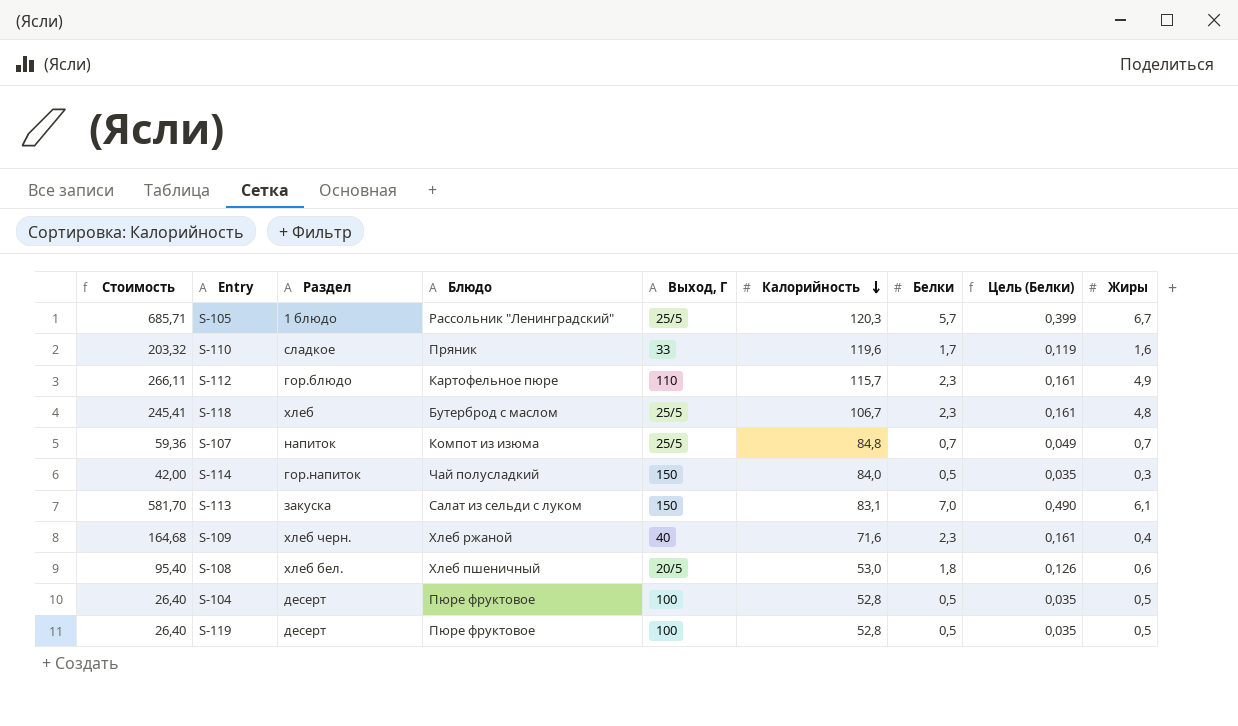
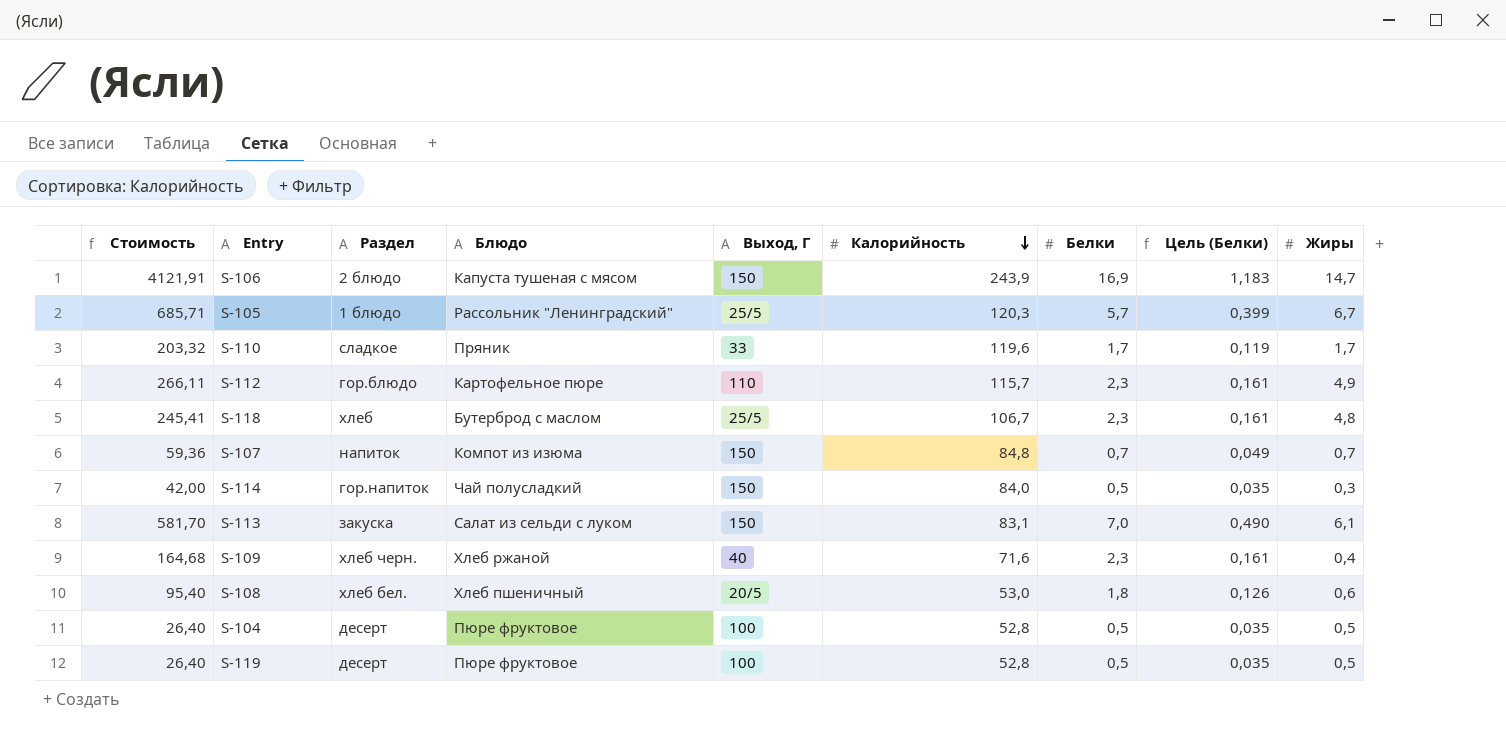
row S-106: none -> 4121,91 | 2 блюдо | Капуста тушеная с мясом | 150 | 243,9 | 16,9 | 1,183 | 14,7
S-110 | Жиры: 1,6 -> 1,7
S-107 | Выход, Г: 25/5 -> 150

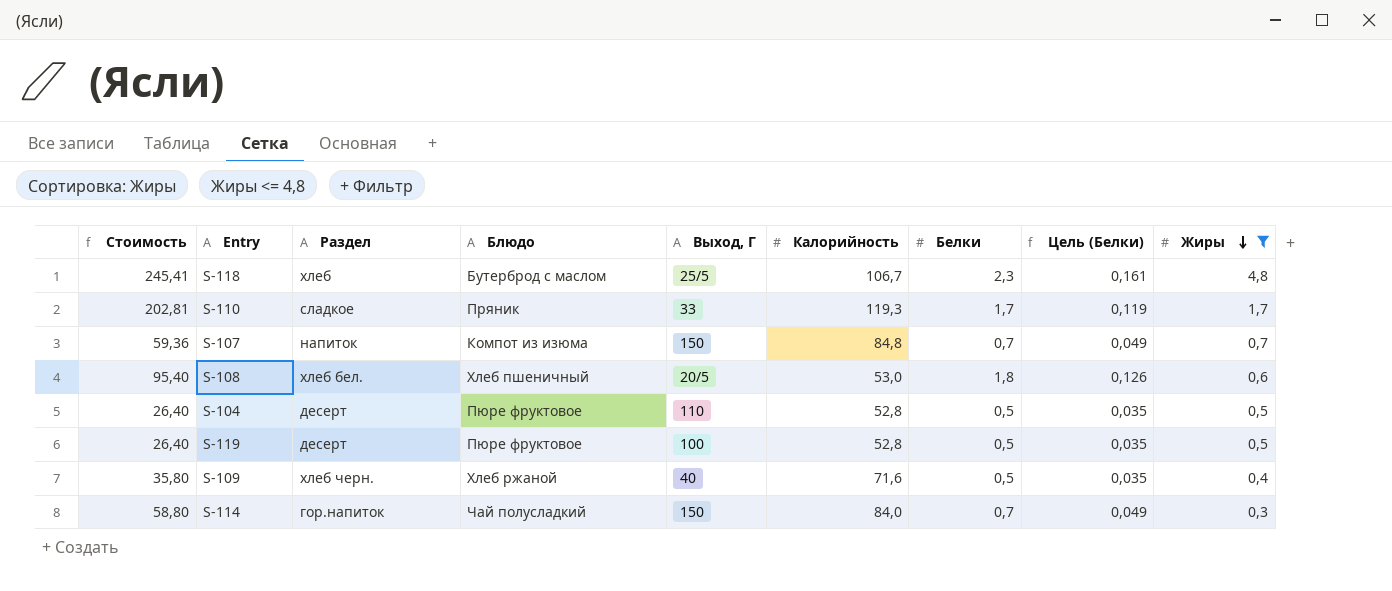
filter: none -> Жиры <= 4,8
row order: Калорийность descending -> Жиры descending
S-110 | Стоимость: 203,32 -> 202,81
S-110 | Калорийность: 119,6 -> 119,3
S-104 | Выход, Г: 100 -> 110
S-109 | Стоимость: 164,68 -> 35,80
S-109 | Белки: 2,3 -> 0,5
S-109 | Цель (Белки): 0,161 -> 0,035
S-114 | Стоимость: 42,00 -> 58,80
S-114 | Белки: 0,5 -> 0,7
S-114 | Цель (Белки): 0,035 -> 0,049

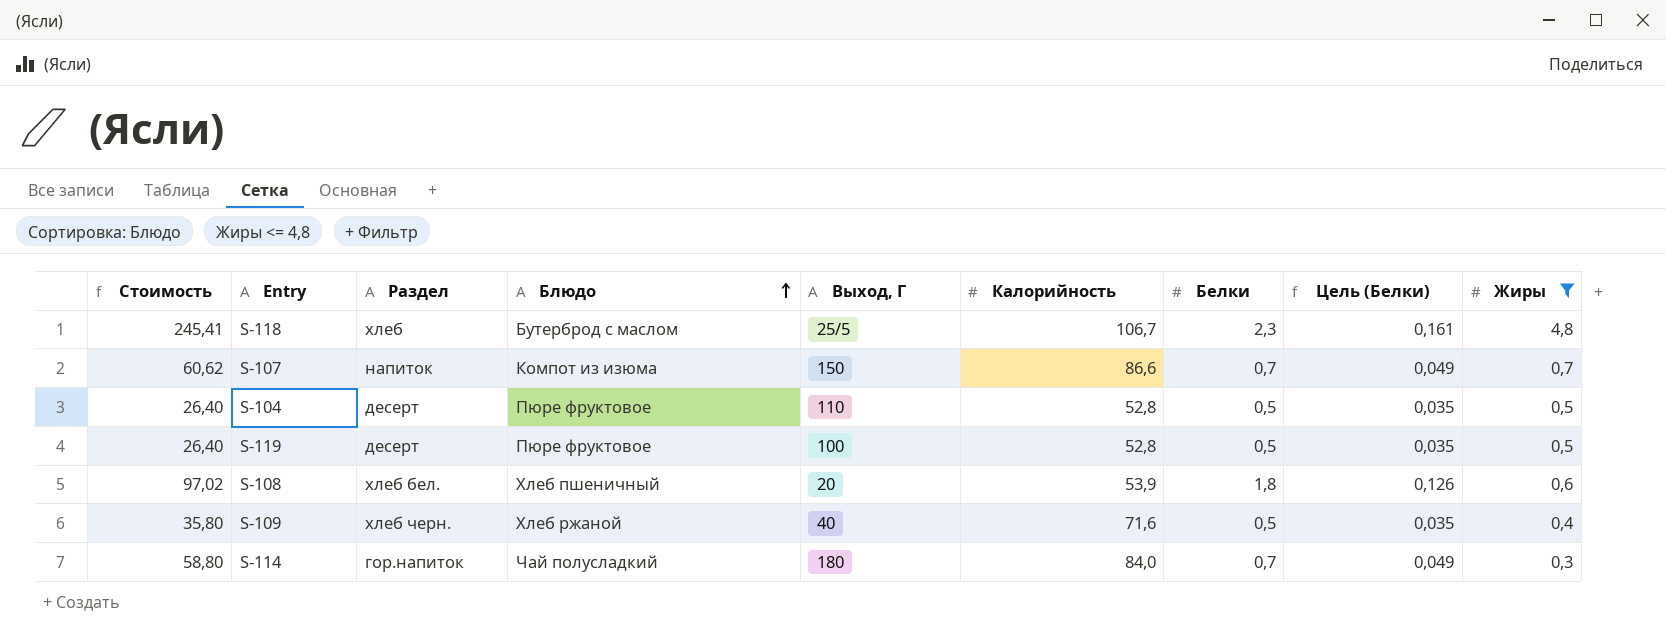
row order: Жиры descending -> Блюдо ascending
row S-110: 202,81 | сладкое | Пряник | 33 | 119,3 | 1,7 | 0,119 | 1,7 -> none
S-107 | Стоимость: 59,36 -> 60,62
S-107 | Калорийность: 84,8 -> 86,6
S-108 | Стоимость: 95,40 -> 97,02
S-108 | Выход, Г: 20/5 -> 20
S-108 | Калорийность: 53,0 -> 53,9
S-114 | Выход, Г: 150 -> 180

